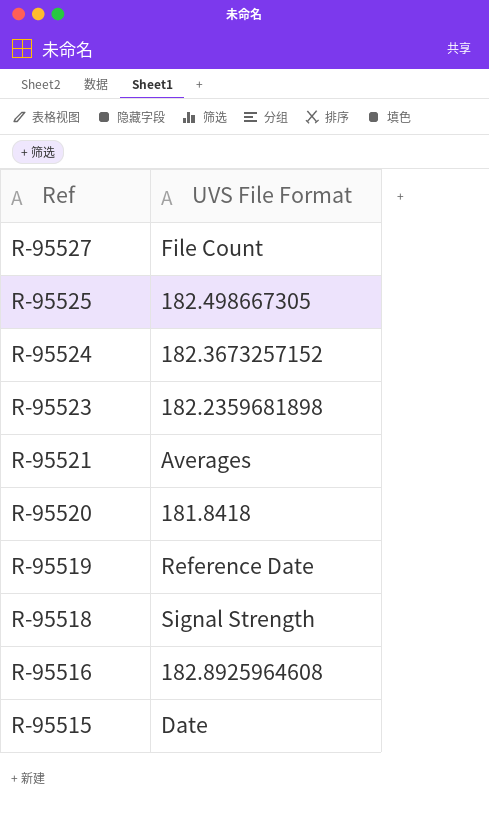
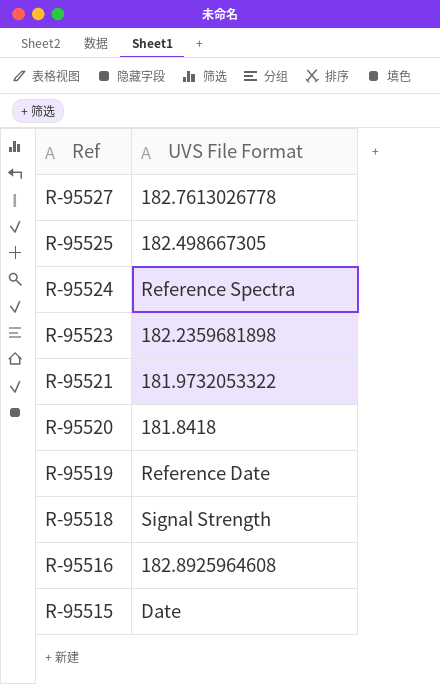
R-95527 | UVS File Format: File Count -> 182.7613026778
R-95524 | UVS File Format: 182.3673257152 -> Reference Spectra
R-95521 | UVS File Format: Averages -> 181.9732053322

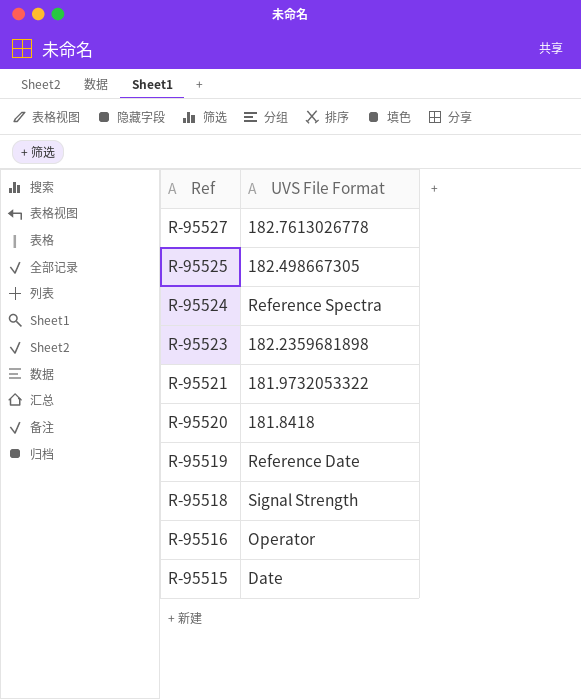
R-95516 | UVS File Format: 182.8925964608 -> Operator

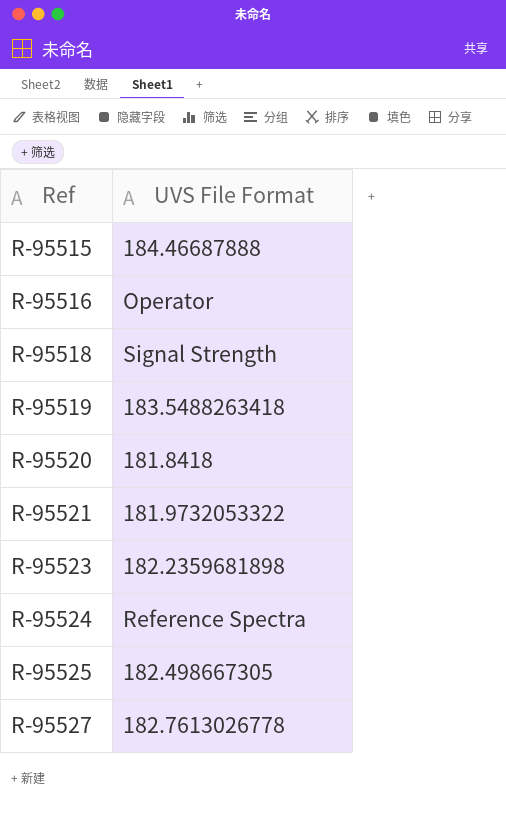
row order: Ref descending -> Ref ascending
R-95515 | UVS File Format: Date -> 184.46687888
R-95519 | UVS File Format: Reference Date -> 183.5488263418

